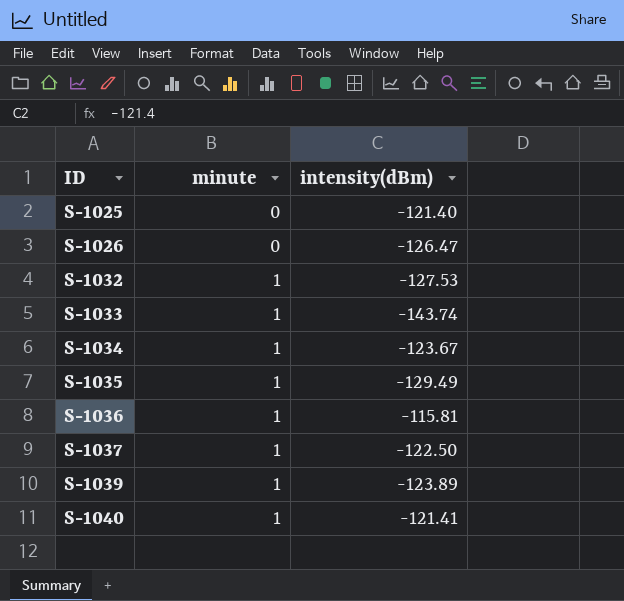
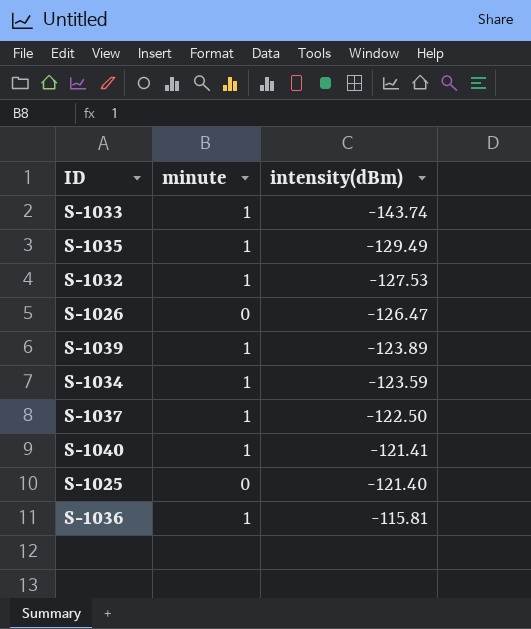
row order: ID ascending -> intensity(dBm) ascending
S-1034 | intensity(dBm): -123.67 -> -123.59

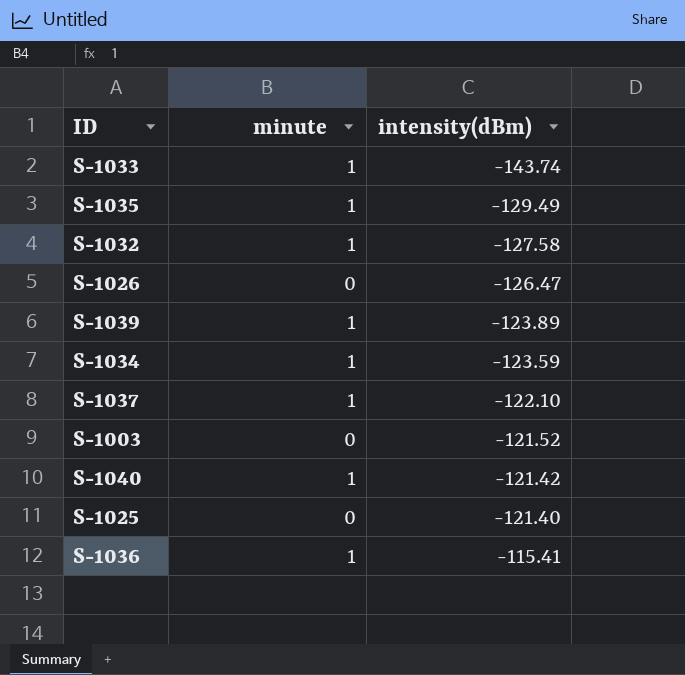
S-1032 | intensity(dBm): -127.53 -> -127.58
S-1037 | intensity(dBm): -122.50 -> -122.10
row S-1003: none -> 0 | -121.52
S-1040 | intensity(dBm): -121.41 -> -121.42
S-1036 | intensity(dBm): -115.81 -> -115.41

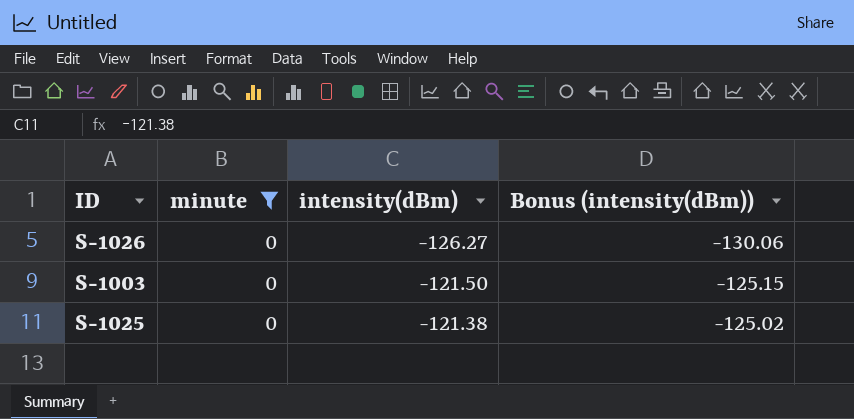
filter: none -> minute = 0
column Bonus (intensity(dBm)) | formula: none -> [intensity(dBm)] * 1.03
S-1026 | intensity(dBm): -126.47 -> -126.27
S-1003 | intensity(dBm): -121.52 -> -121.50
S-1025 | intensity(dBm): -121.40 -> -121.38

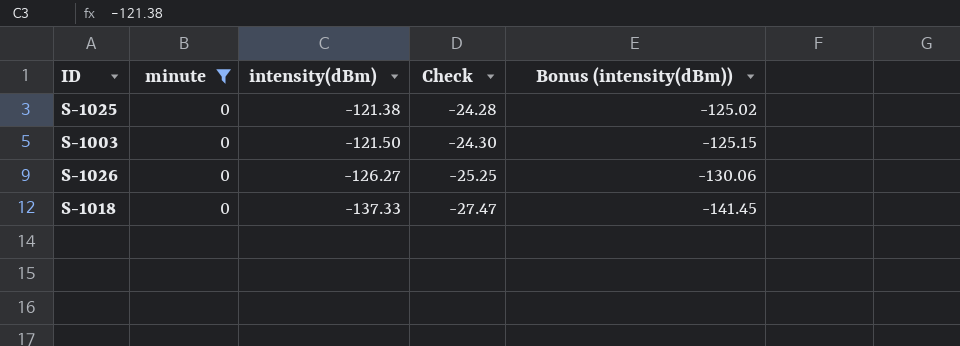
row order: intensity(dBm) ascending -> intensity(dBm) descending
column Check | formula: none -> [intensity(dBm)] * 0.2
row S-1018: none -> 0 | -137.33 | -27.47 | -141.45

